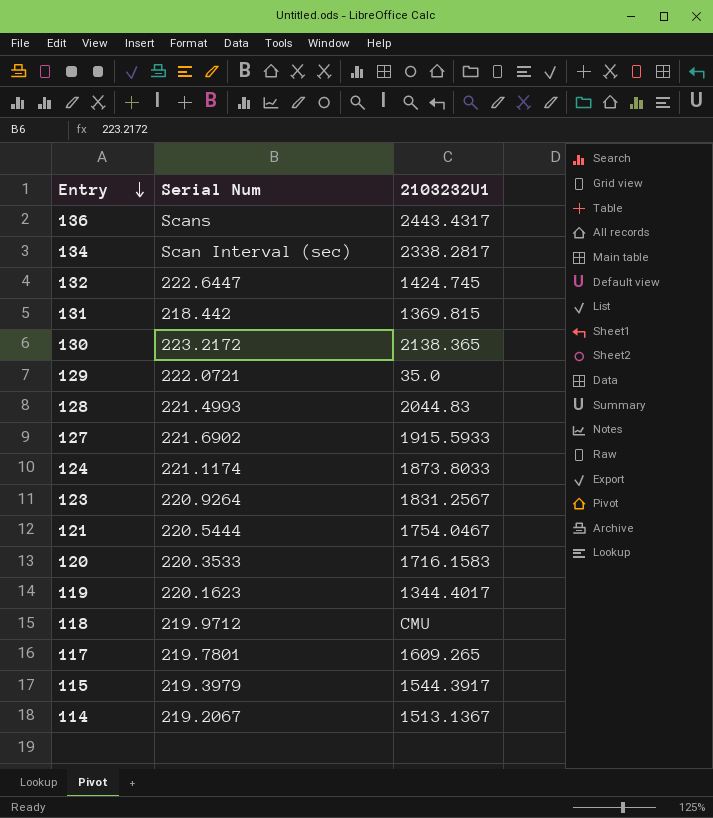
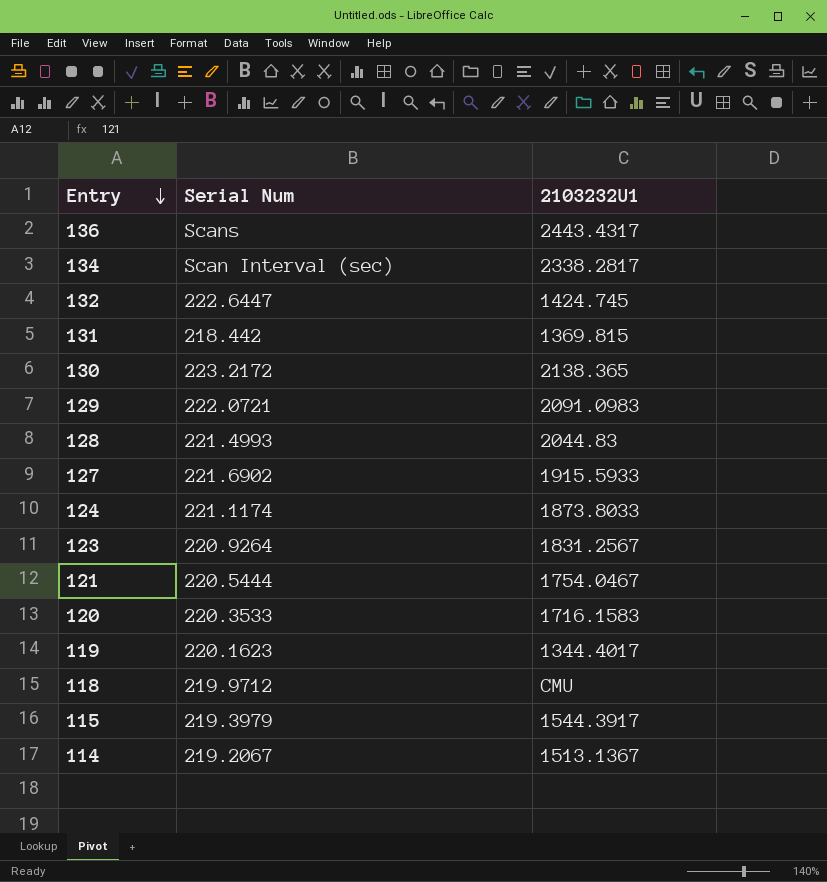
row 117: 219.7801 | 1609.265 -> none
129 | 2103232U1: 35.0 -> 2091.0983

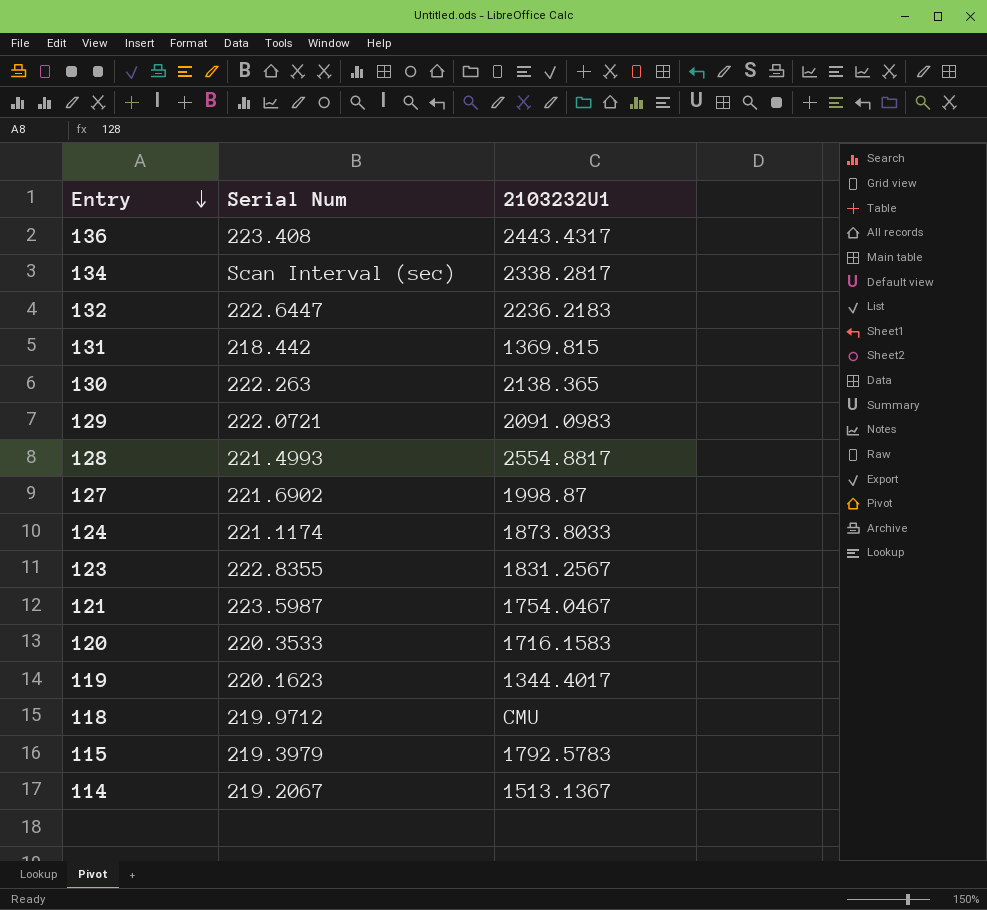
136 | Serial Num: Scans -> 223.408
132 | 2103232U1: 1424.745 -> 2236.2183
130 | Serial Num: 223.2172 -> 222.263
128 | 2103232U1: 2044.83 -> 2554.8817
127 | 2103232U1: 1915.5933 -> 1998.87
123 | Serial Num: 220.9264 -> 222.8355
121 | Serial Num: 220.5444 -> 223.5987
115 | 2103232U1: 1544.3917 -> 1792.5783

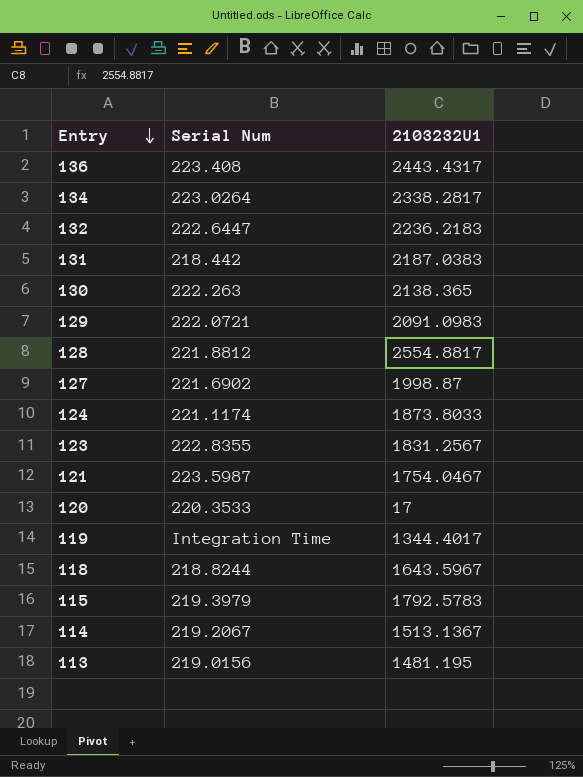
134 | Serial Num: Scan Interval (sec) -> 223.0264
131 | 2103232U1: 1369.815 -> 2187.0383
128 | Serial Num: 221.4993 -> 221.8812
120 | 2103232U1: 1716.1583 -> 17
119 | Serial Num: 220.1623 -> Integration Time
118 | Serial Num: 219.9712 -> 218.8244
118 | 2103232U1: CMU -> 1643.5967
row 113: none -> 219.0156 | 1481.195

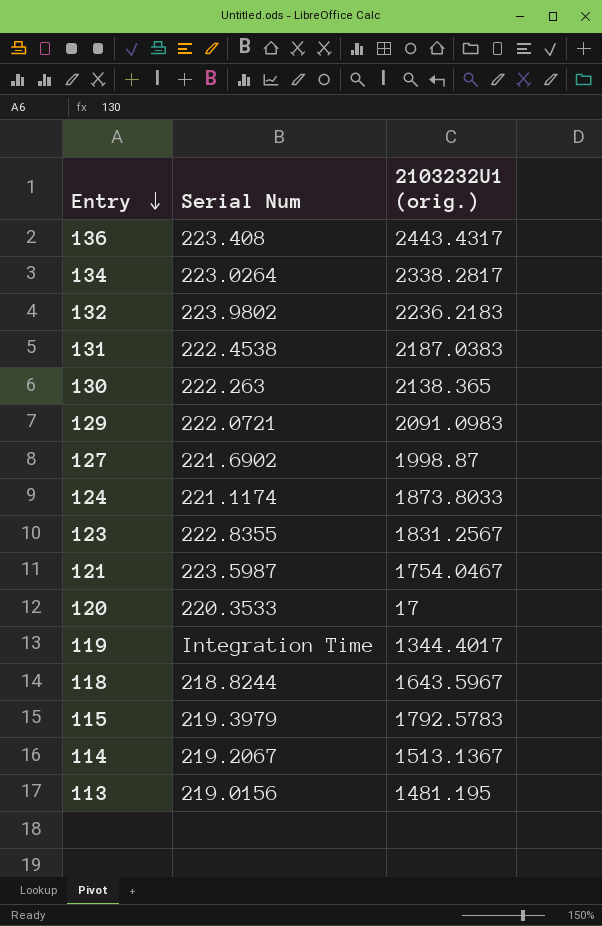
column name: 2103232U1 -> 2103232U1 (orig.)
row 128: 221.8812 | 2554.8817 -> none
132 | Serial Num: 222.6447 -> 223.9802
131 | Serial Num: 218.442 -> 222.4538

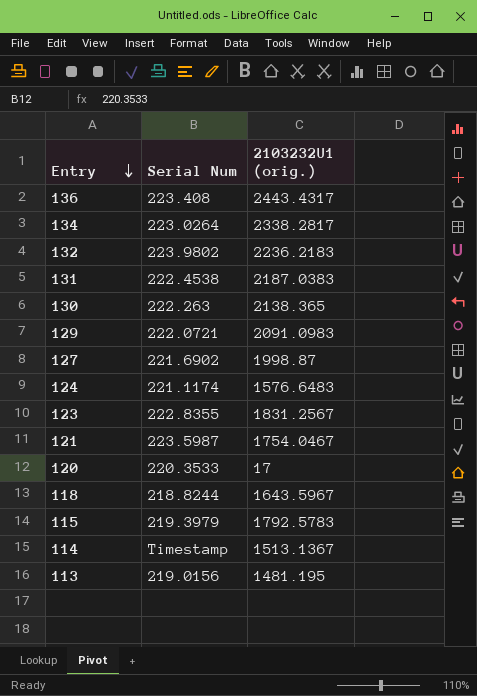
row 119: Integration Time | 1344.4017 -> none
124 | 2103232U1 (orig.): 1873.8033 -> 1576.6483
114 | Serial Num: 219.2067 -> Timestamp

